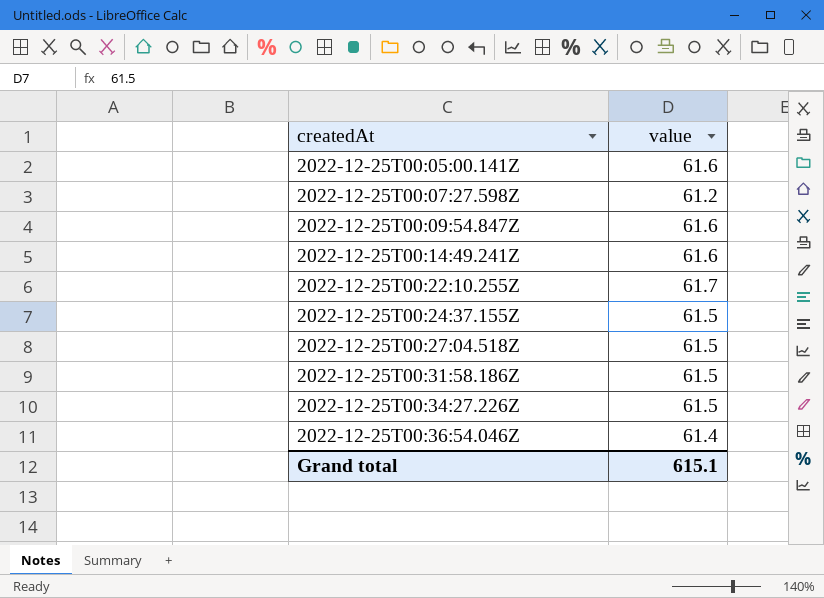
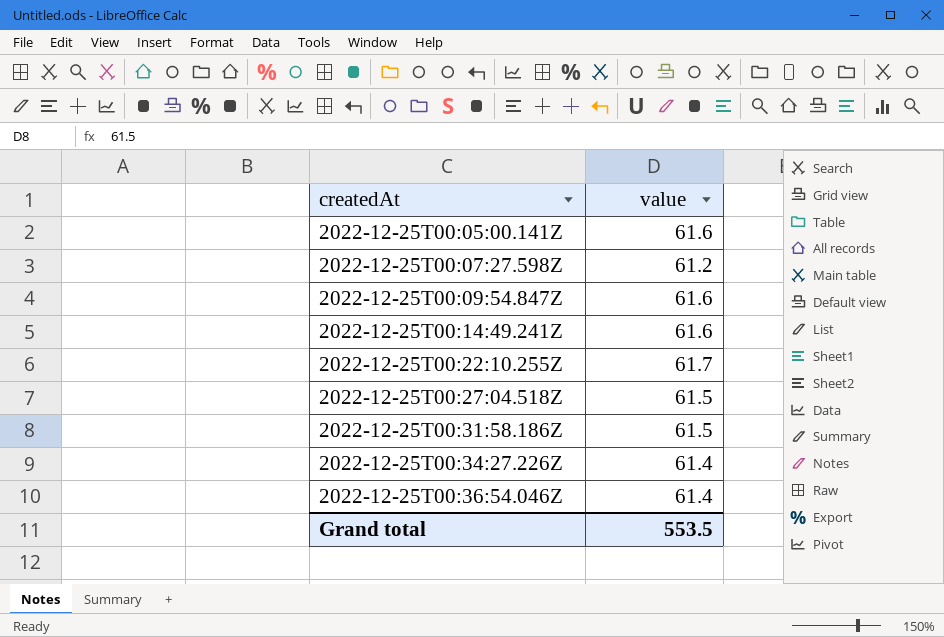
row 2022-12-25T00:24:37.155Z: 61.5 -> none
2022-12-25T00:34:27.226Z | value: 61.5 -> 61.4
Grand total | value: 615.1 -> 553.5

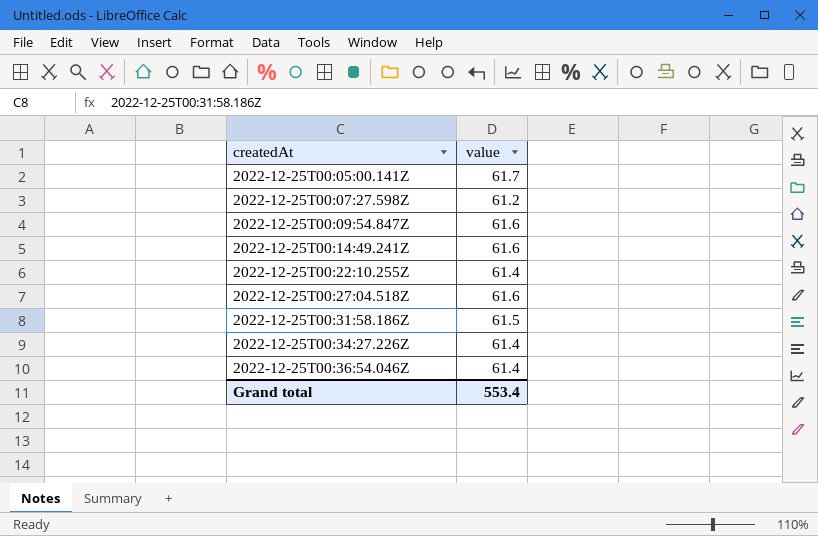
2022-12-25T00:05:00.141Z | value: 61.6 -> 61.7
2022-12-25T00:22:10.255Z | value: 61.7 -> 61.4
2022-12-25T00:27:04.518Z | value: 61.5 -> 61.6
Grand total | value: 553.5 -> 553.4

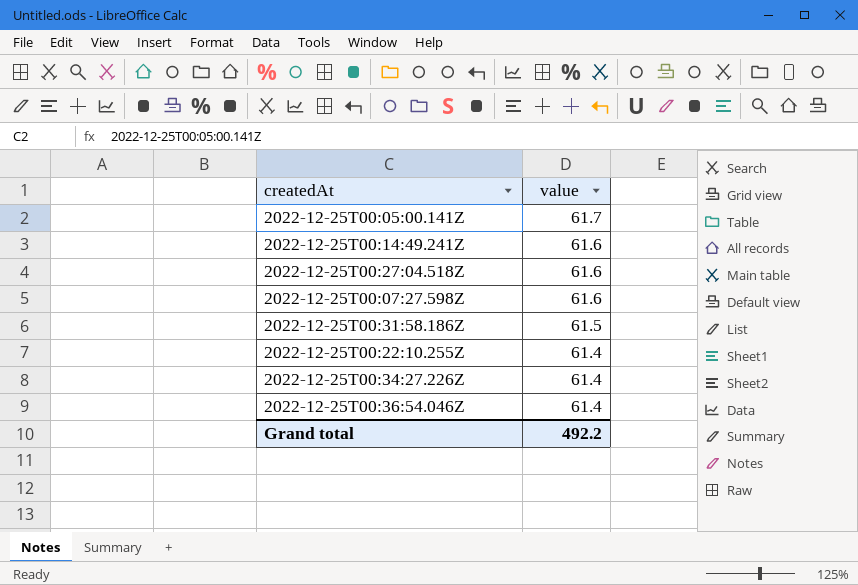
row order: createdAt ascending -> value descending
row 2022-12-25T00:09:54.847Z: 61.6 -> none
2022-12-25T00:07:27.598Z | value: 61.2 -> 61.6
Grand total | value: 553.4 -> 492.2

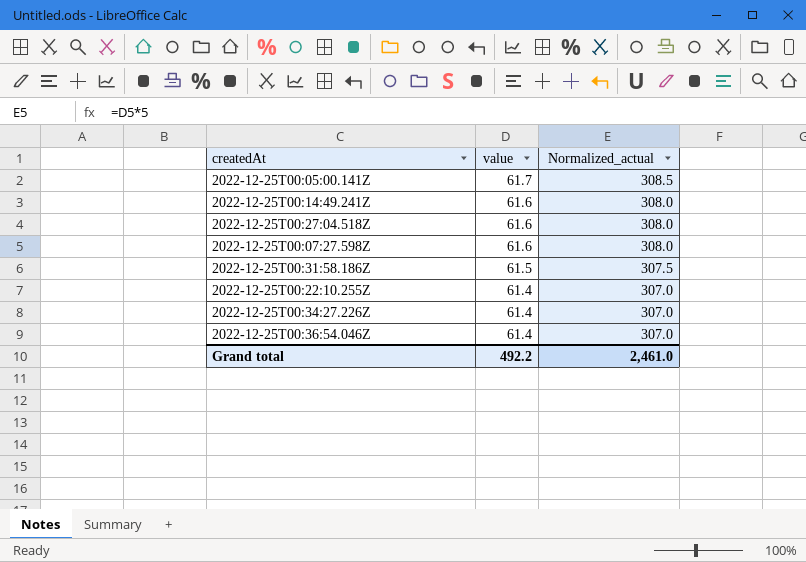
column Normalized_actual | formula: none -> [value] * 5

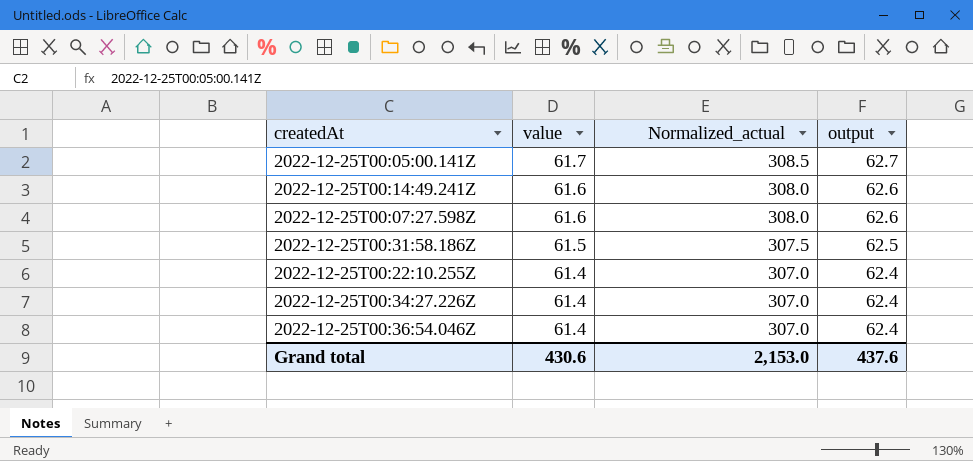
column output | formula: none -> [value] + 1
row 2022-12-25T00:27:04.518Z: 61.6 | 308.0 -> none
Grand total | value: 492.2 -> 430.6
Grand total | Normalized_actual: 2,461.0 -> 2,153.0

